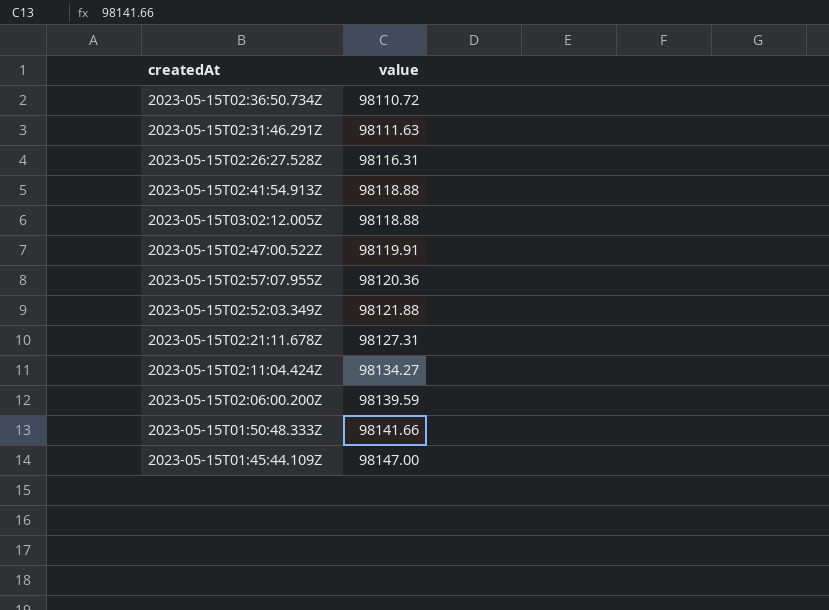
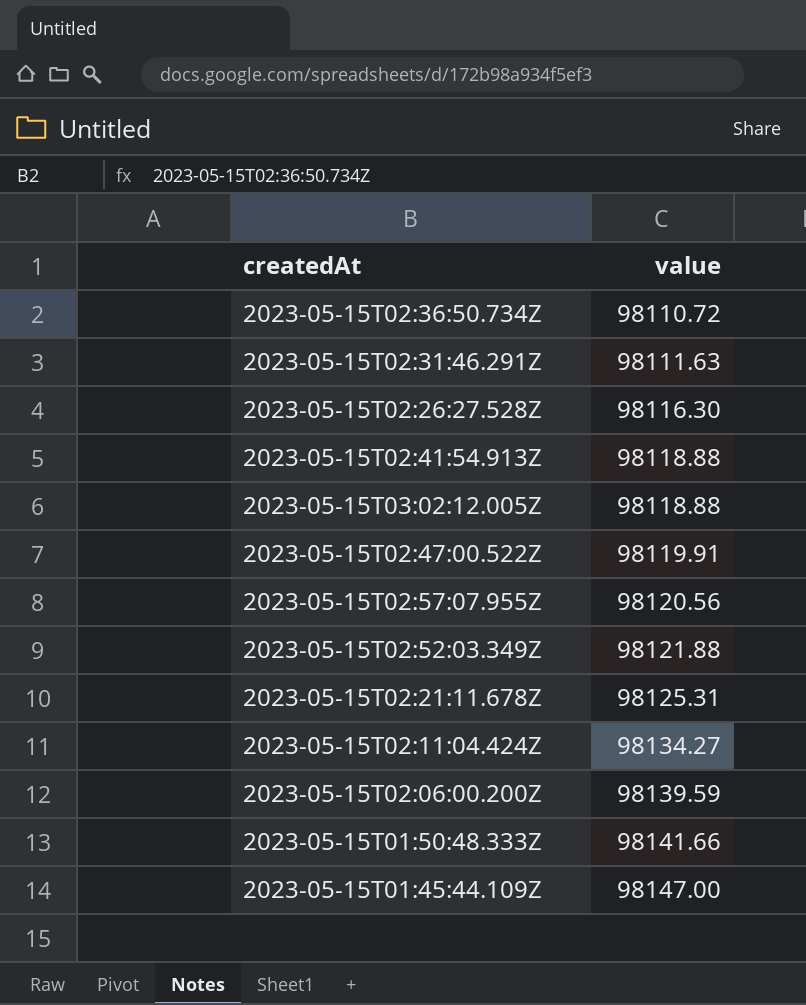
2023-05-15T02:26:27.528Z | value: 98116.31 -> 98116.30
2023-05-15T02:57:07.955Z | value: 98120.36 -> 98120.56
2023-05-15T02:21:11.678Z | value: 98127.31 -> 98125.31

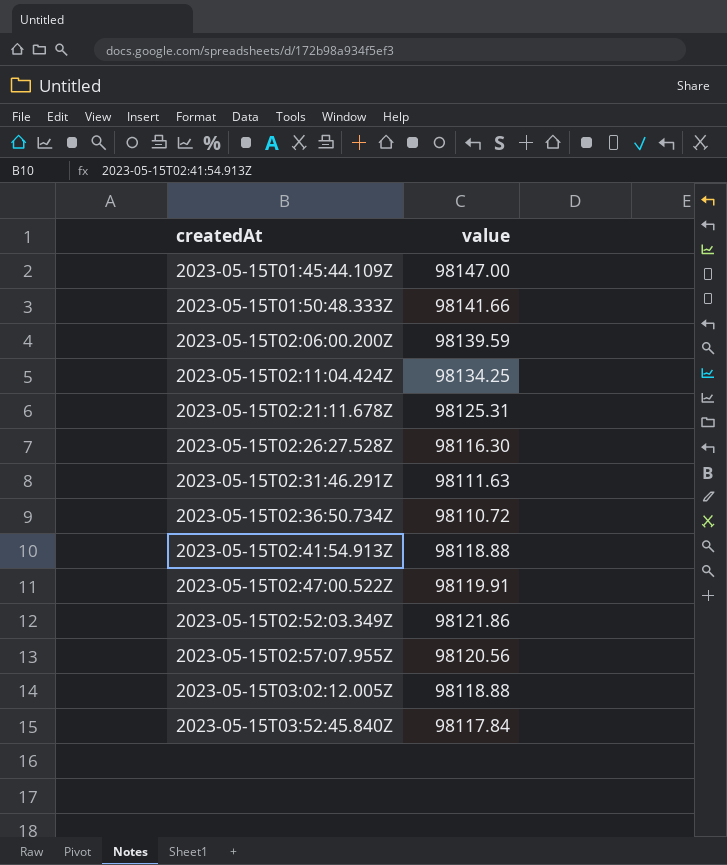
row order: value ascending -> createdAt ascending
2023-05-15T02:11:04.424Z | value: 98134.27 -> 98134.25
2023-05-15T02:52:03.349Z | value: 98121.88 -> 98121.86
row 2023-05-15T03:52:45.840Z: none -> 98117.84

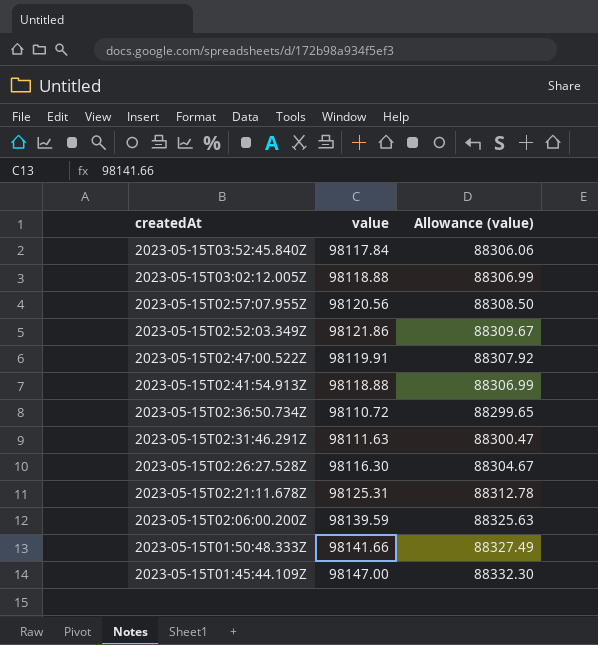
row order: createdAt ascending -> createdAt descending
column Allowance (value) | formula: none -> [value] * 0.9
row 2023-05-15T02:11:04.424Z: 98134.25 -> none

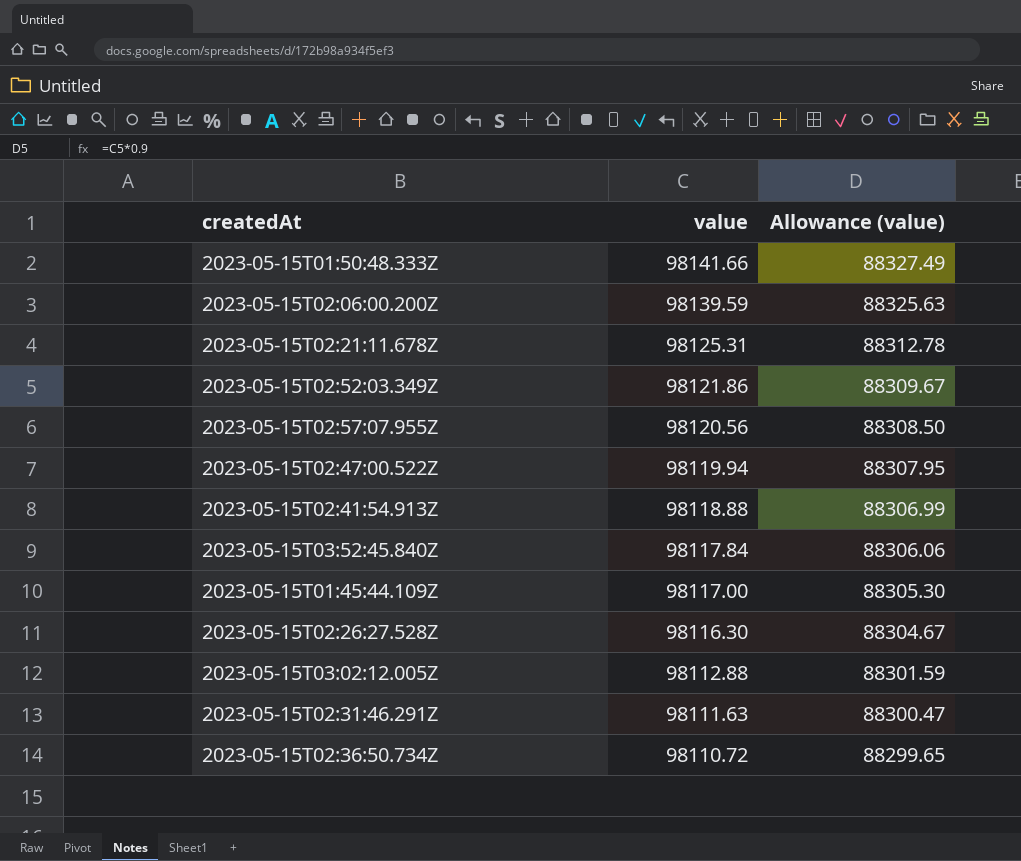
row order: createdAt descending -> value descending
2023-05-15T02:47:00.522Z | value: 98119.91 -> 98119.94
2023-05-15T02:47:00.522Z | Allowance (value): 88307.92 -> 88307.95
2023-05-15T01:45:44.109Z | value: 98147.00 -> 98117.00
2023-05-15T01:45:44.109Z | Allowance (value): 88332.30 -> 88305.30
2023-05-15T03:02:12.005Z | value: 98118.88 -> 98112.88
2023-05-15T03:02:12.005Z | Allowance (value): 88306.99 -> 88301.59

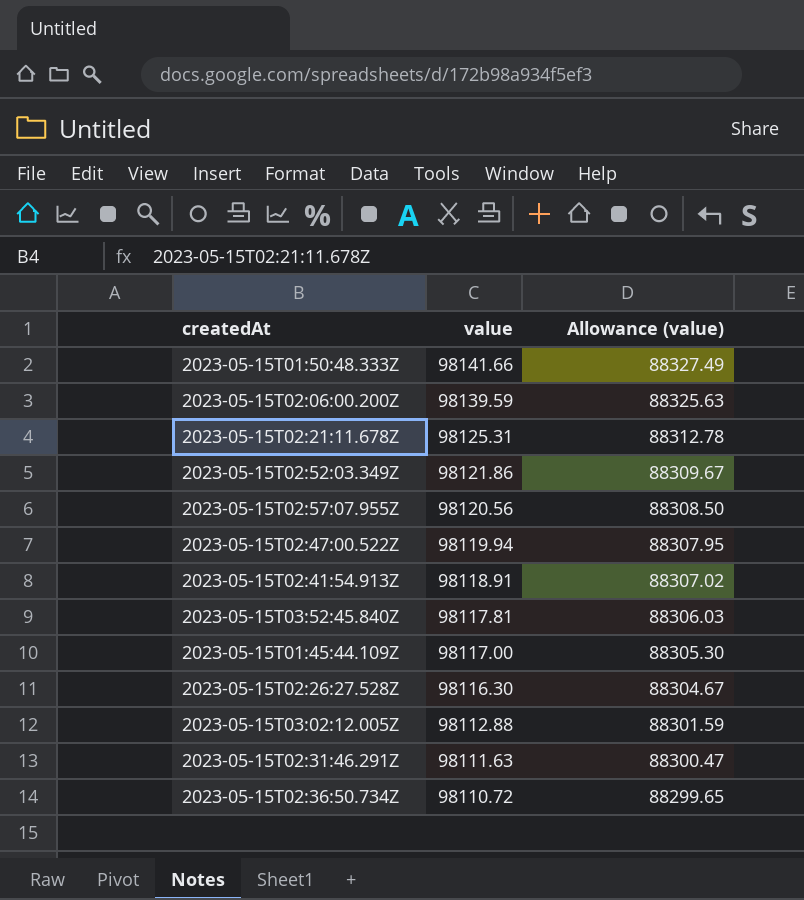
2023-05-15T02:41:54.913Z | value: 98118.88 -> 98118.91
2023-05-15T02:41:54.913Z | Allowance (value): 88306.99 -> 88307.02
2023-05-15T03:52:45.840Z | value: 98117.84 -> 98117.81
2023-05-15T03:52:45.840Z | Allowance (value): 88306.06 -> 88306.03

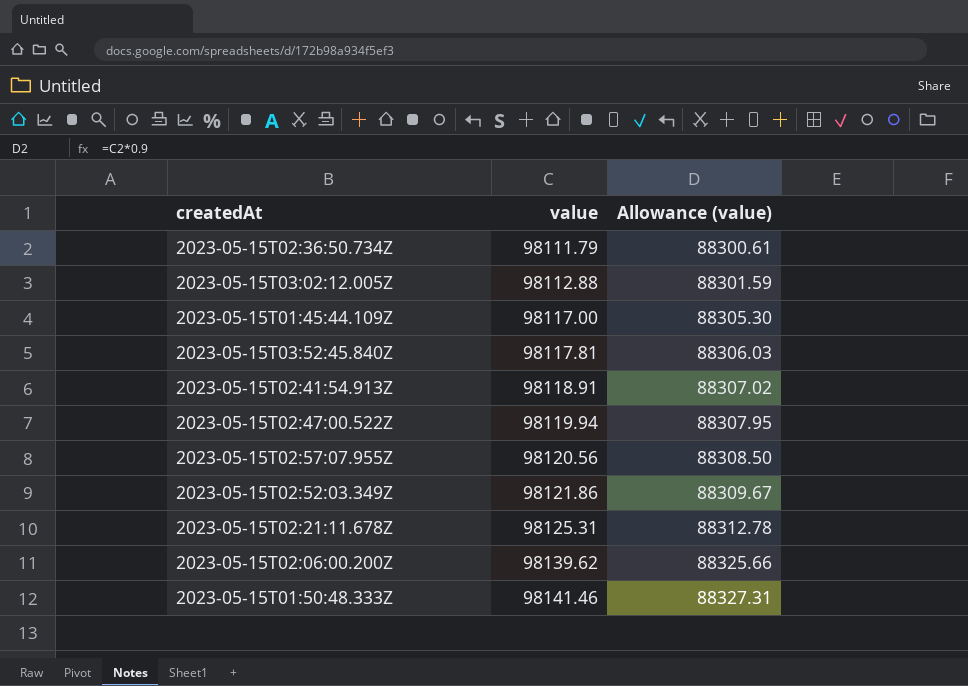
row order: value descending -> value ascending
row 2023-05-15T02:26:27.528Z: 98116.30 | 88304.67 -> none
row 2023-05-15T02:31:46.291Z: 98111.63 | 88300.47 -> none
2023-05-15T02:36:50.734Z | value: 98110.72 -> 98111.79
2023-05-15T02:36:50.734Z | Allowance (value): 88299.65 -> 88300.61
2023-05-15T02:06:00.200Z | value: 98139.59 -> 98139.62
2023-05-15T02:06:00.200Z | Allowance (value): 88325.63 -> 88325.66
2023-05-15T01:50:48.333Z | value: 98141.66 -> 98141.46
2023-05-15T01:50:48.333Z | Allowance (value): 88327.49 -> 88327.31

